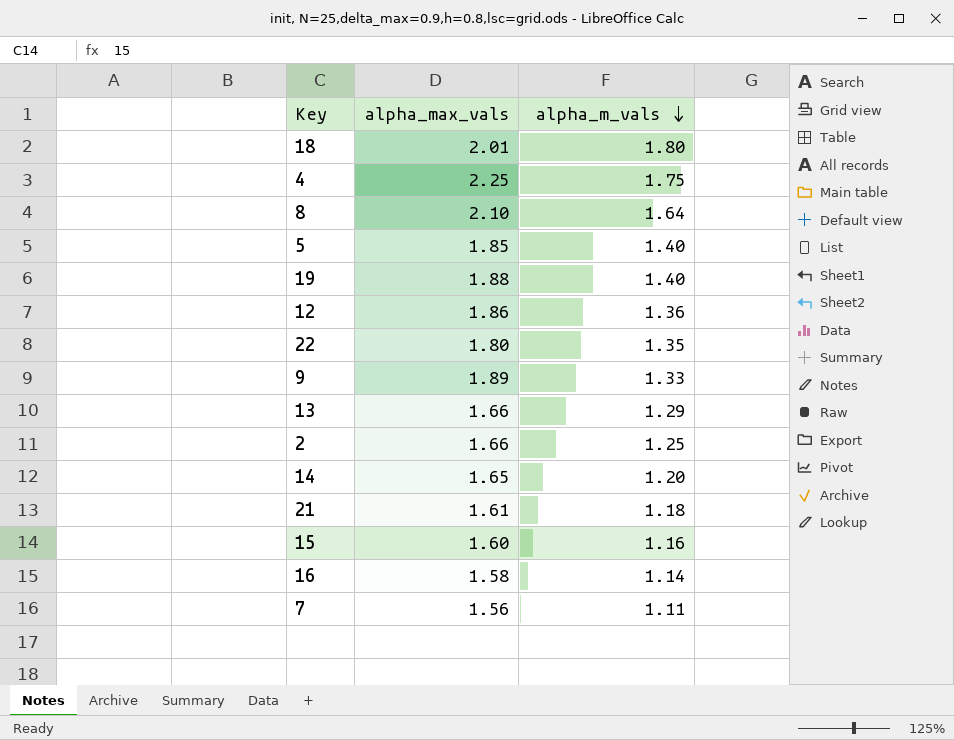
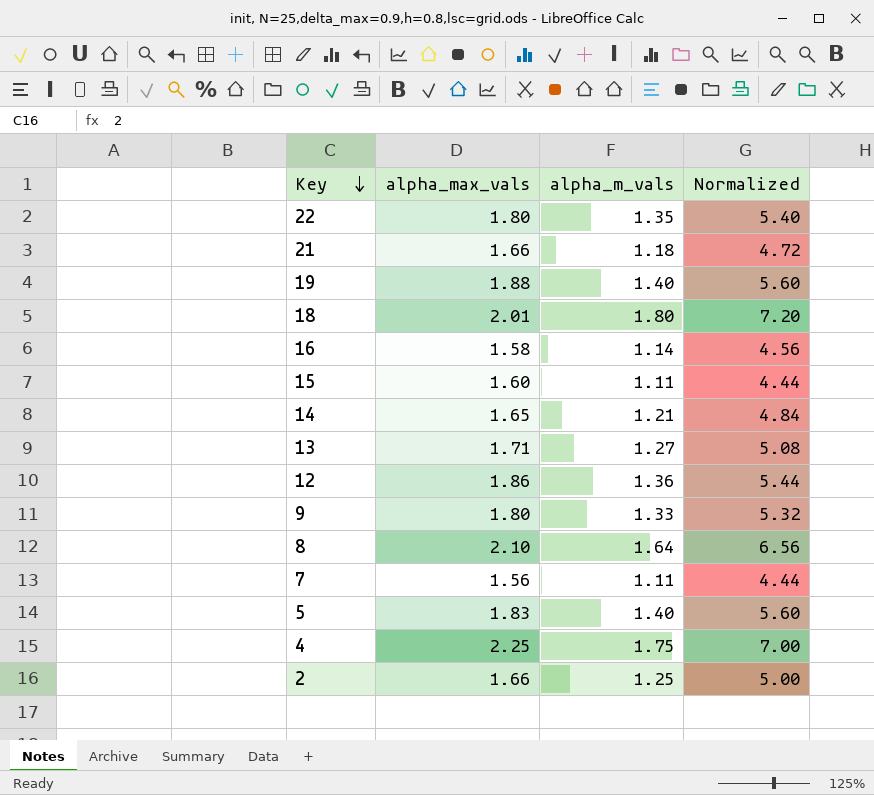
row order: alpha_m_vals descending -> Key descending
column Normalized | formula: none -> [alpha_m_vals] * 4
21 | alpha_max_vals: 1.61 -> 1.66
15 | alpha_m_vals: 1.16 -> 1.11
14 | alpha_m_vals: 1.20 -> 1.21
13 | alpha_max_vals: 1.66 -> 1.71
13 | alpha_m_vals: 1.29 -> 1.27
9 | alpha_max_vals: 1.89 -> 1.80
5 | alpha_max_vals: 1.85 -> 1.83

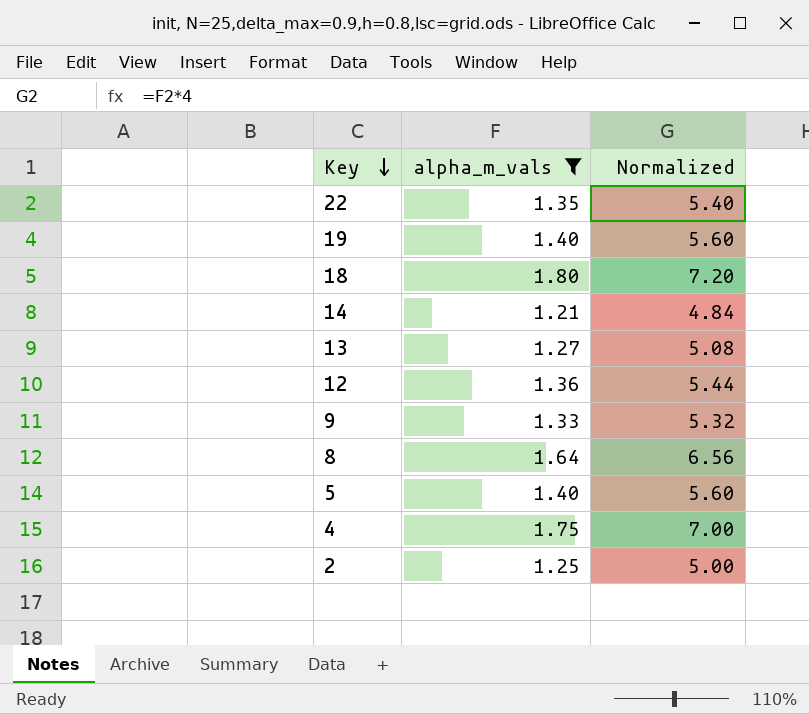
filter: none -> alpha_m_vals >= 1.21
column alpha_max_vals | position: 2 -> none

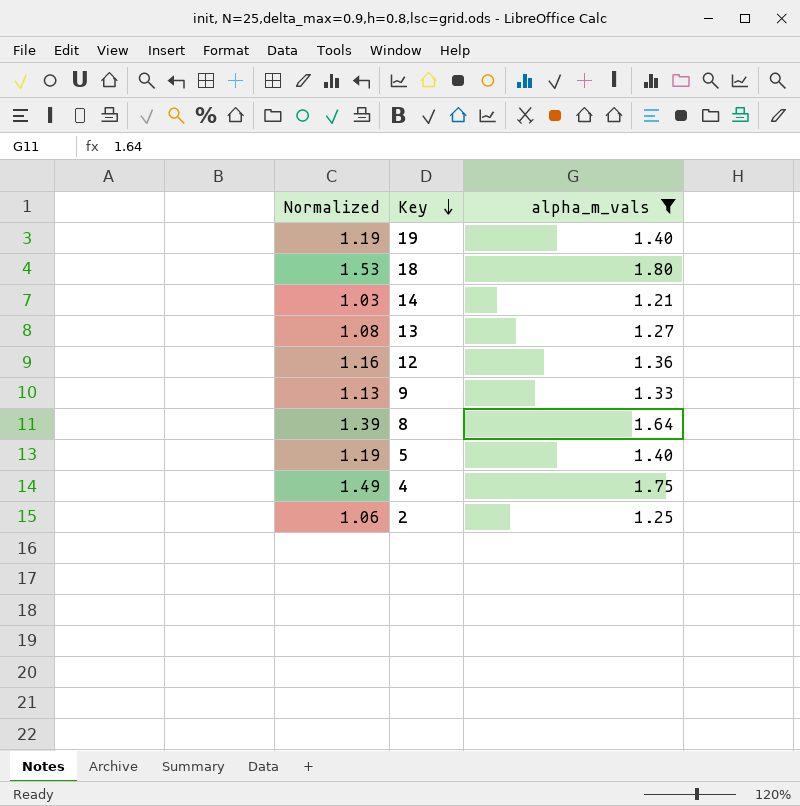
column Normalized | formula: [alpha_m_vals] * 4 -> [alpha_m_vals] * 0.85
column Normalized | position: 3 -> 1
row 22: 1.35 | 5.40 -> none

